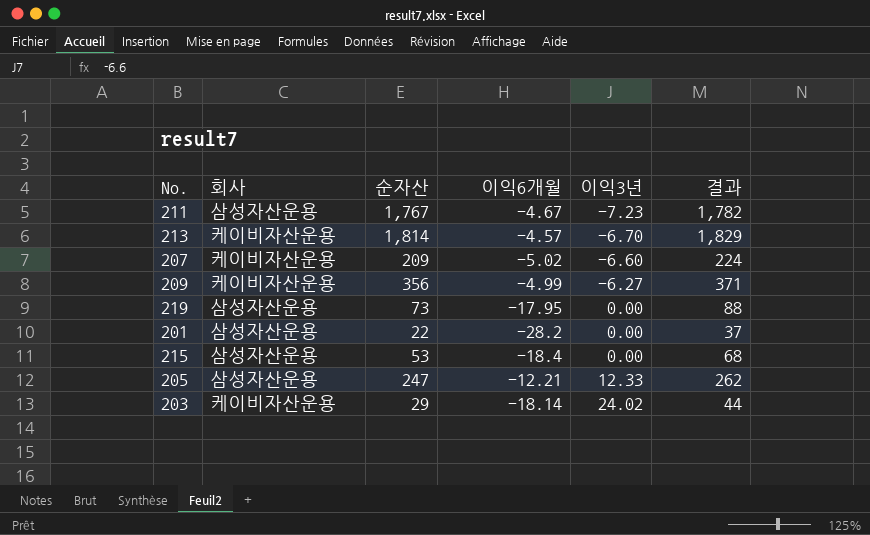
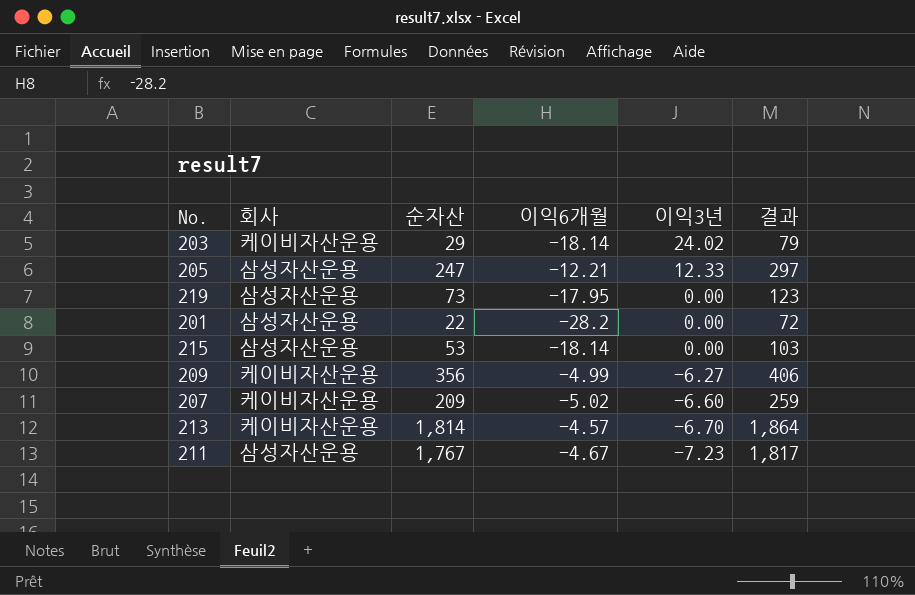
row order: 이익3년 ascending -> 이익3년 descending
column 결과 | formula: [순자산] + 15 -> [순자산] + 50
215 | 이익6개월: -18.4 -> -18.14

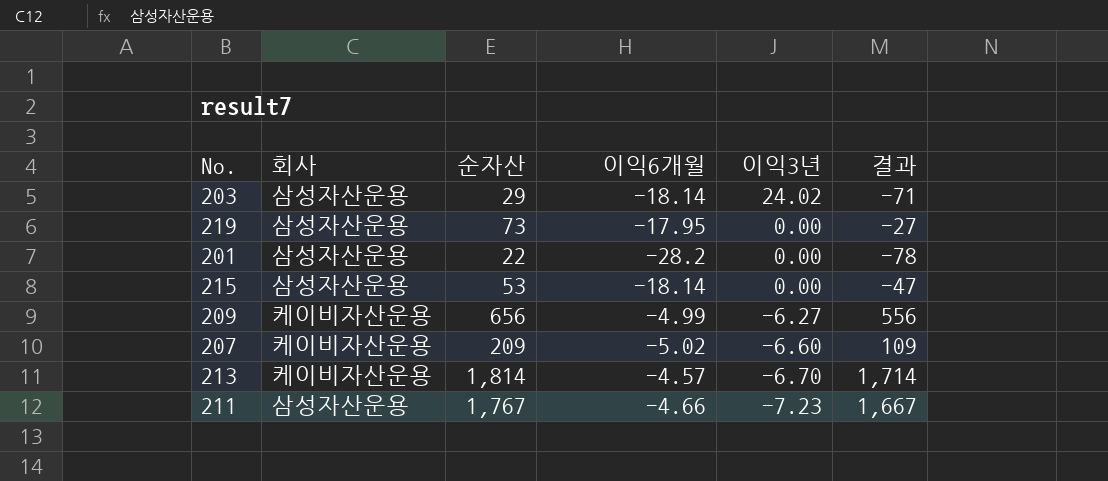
column 결과 | formula: [순자산] + 50 -> [순자산] - 100
row 205: 삼성자산운용 | 247 | -12.21 | 12.33 | 297 -> none
203 | 회사: 케이비자산운용 -> 삼성자산운용
209 | 순자산: 356 -> 656
211 | 이익6개월: -4.67 -> -4.66

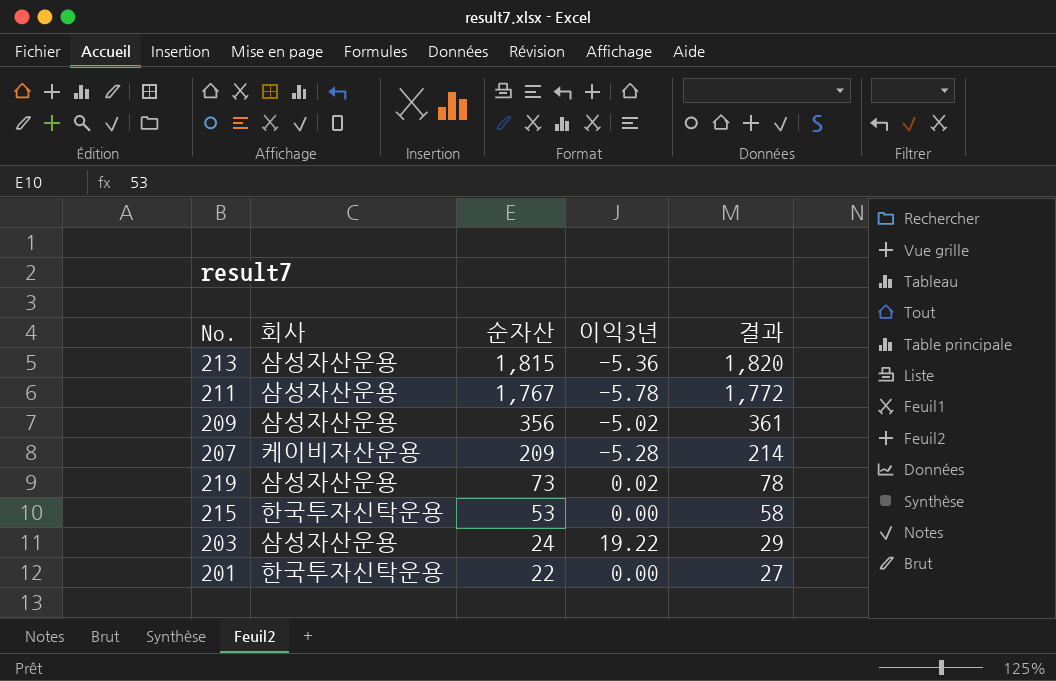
row order: 이익3년 descending -> 순자산 descending
column 이익6개월 | position: 4 -> none
column 결과 | formula: [순자산] - 100 -> [순자산] + 5
213 | 회사: 케이비자산운용 -> 삼성자산운용
213 | 순자산: 1,814 -> 1,815
213 | 이익3년: -6.70 -> -5.36
211 | 이익3년: -7.23 -> -5.78
209 | 회사: 케이비자산운용 -> 삼성자산운용
209 | 순자산: 656 -> 356
209 | 이익3년: -6.27 -> -5.02
207 | 이익3년: -6.60 -> -5.28
219 | 이익3년: 0.00 -> 0.02
215 | 회사: 삼성자산운용 -> 한국투자신탁운용
203 | 순자산: 29 -> 24
203 | 이익3년: 24.02 -> 19.22
201 | 회사: 삼성자산운용 -> 한국투자신탁운용

